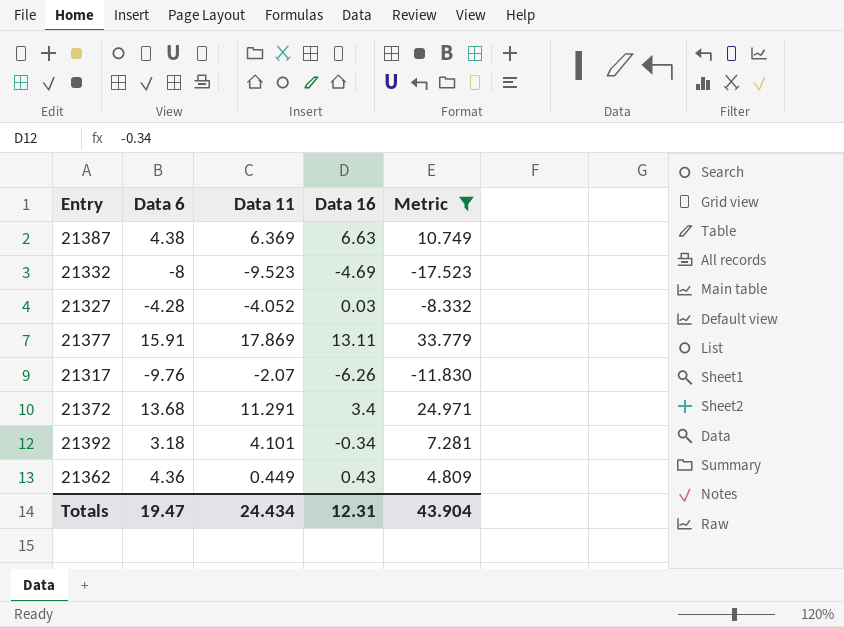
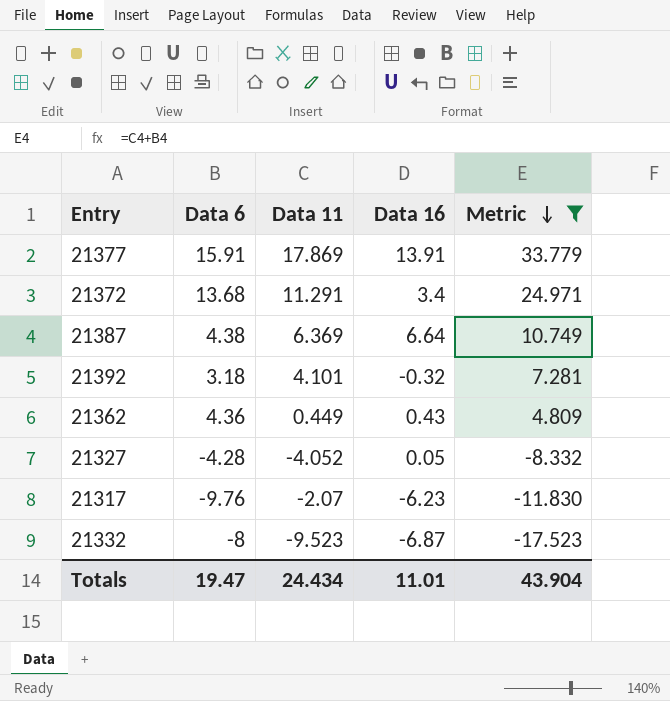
row order: none -> Metric descending
21377 | Data 16: 13.11 -> 13.91
21387 | Data 16: 6.63 -> 6.64
21392 | Data 16: -0.34 -> -0.32
21327 | Data 16: 0.03 -> 0.05
21317 | Data 16: -6.26 -> -6.23
21332 | Data 16: -4.69 -> -6.87
Totals | Data 16: 12.31 -> 11.01

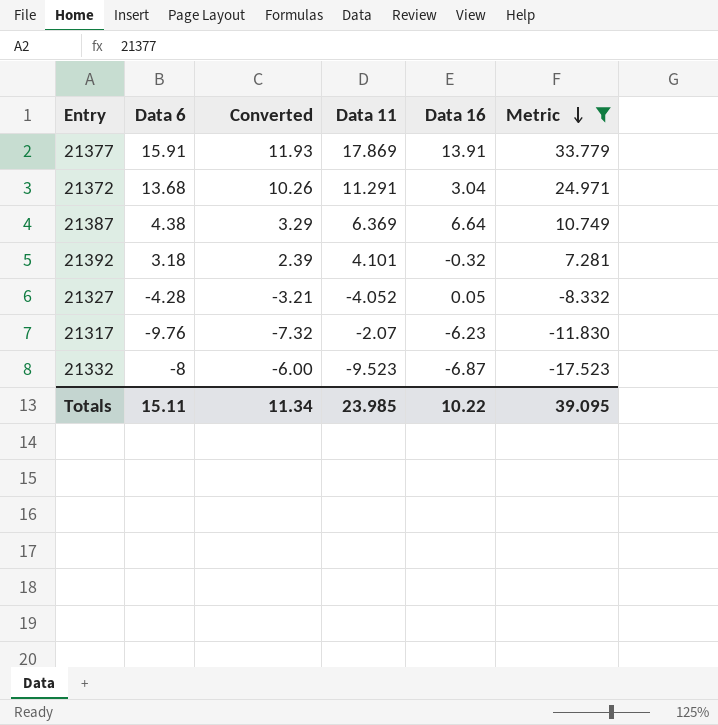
column Converted | formula: none -> [Data 6] * 0.75
row 21362: 4.36 | 0.449 | 0.43 | 4.809 -> none
21372 | Data 16: 3.4 -> 3.04
Totals | Data 6: 19.47 -> 15.11
Totals | Data 11: 24.434 -> 23.985
Totals | Data 16: 11.01 -> 10.22
Totals | Metric: 43.904 -> 39.095

